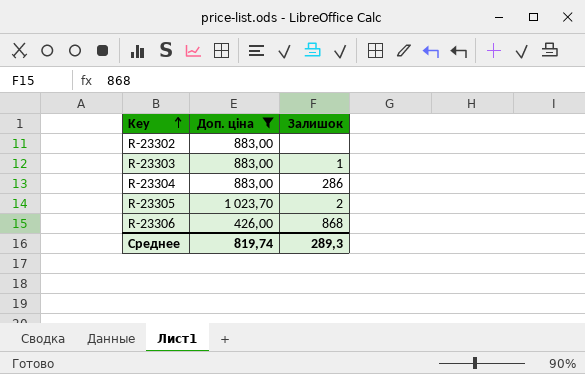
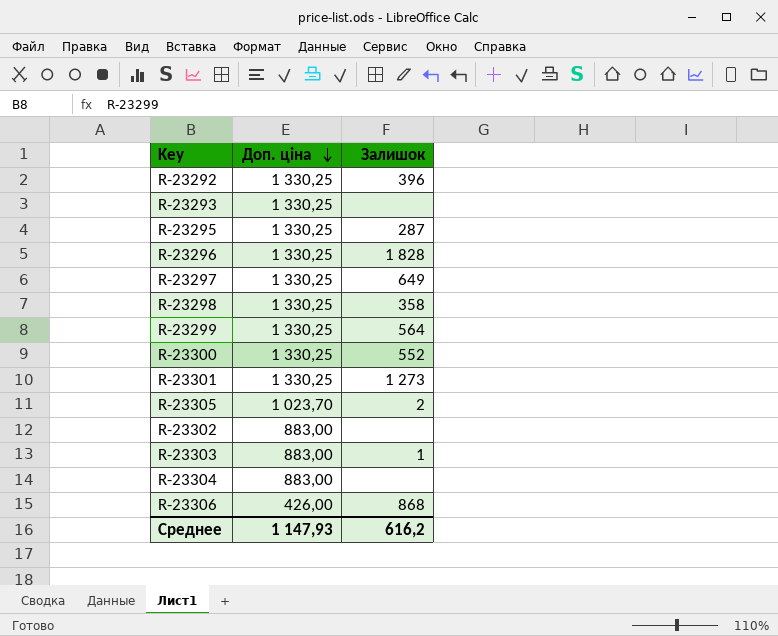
filter: Доп. ціна != 1 330,25 -> none
row order: Key ascending -> Доп. ціна descending
R-23304 | Залишок: 286 -> none
Среднее | Доп. ціна: 819,74 -> 1 147,93
Среднее | Залишок: 289,3 -> 616,2

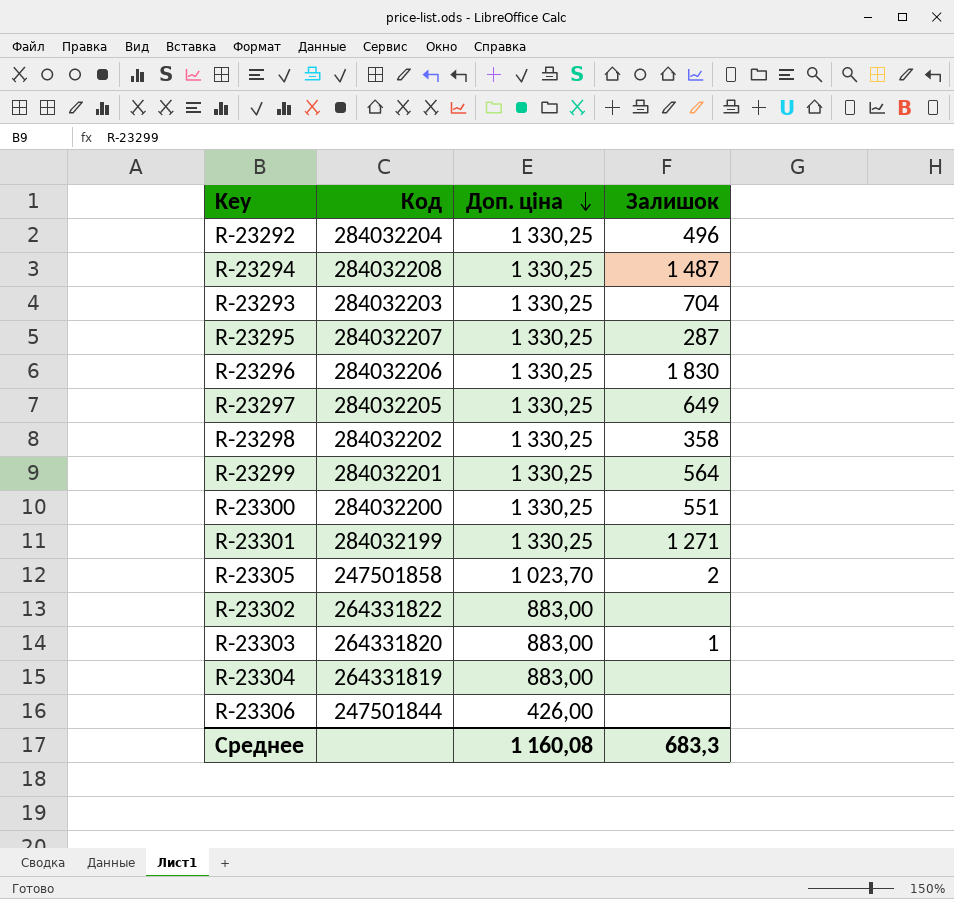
column Код | position: none -> 2
R-23292 | Залишок: 396 -> 496
row R-23294: none -> 284032208 | 1 330,25 | 1 487
R-23293 | Залишок: none -> 704
R-23296 | Залишок: 1 828 -> 1 830
R-23300 | Залишок: 552 -> 551
R-23301 | Залишок: 1 273 -> 1 271
R-23306 | Залишок: 868 -> none
Среднее | Доп. ціна: 1 147,93 -> 1 160,08
Среднее | Залишок: 616,2 -> 683,3

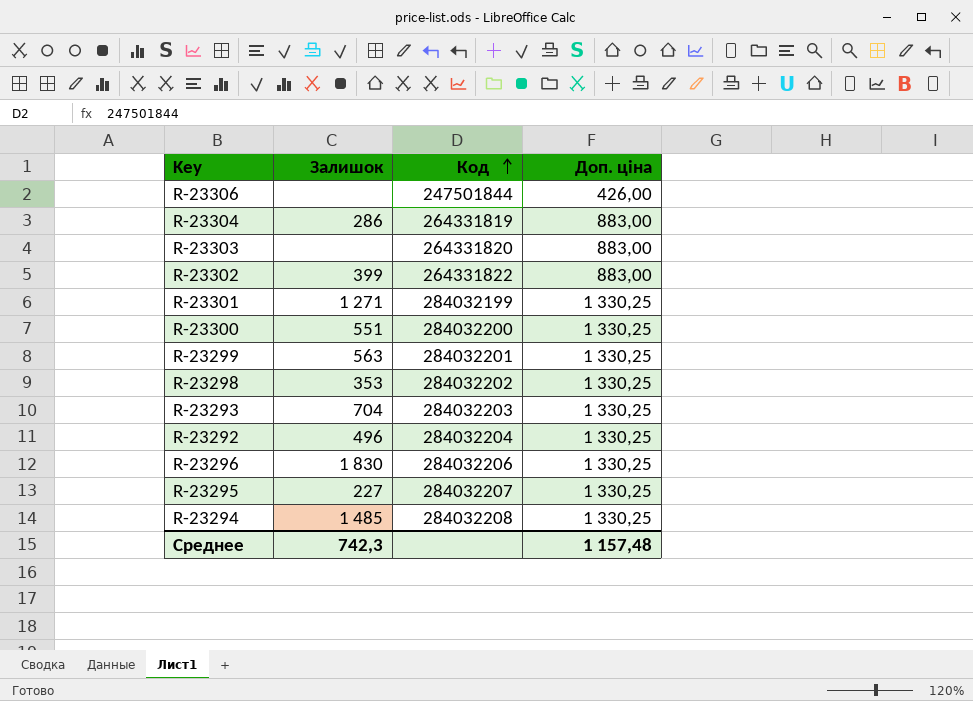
row order: Доп. ціна descending -> Код ascending
column Залишок | position: 4 -> 2
row R-23297: 284032205 | 1 330,25 | 649 -> none
row R-23305: 247501858 | 1 023,70 | 2 -> none
R-23304 | Залишок: none -> 286
R-23303 | Залишок: 1 -> none
R-23302 | Залишок: none -> 399
R-23299 | Залишок: 564 -> 563
R-23298 | Залишок: 358 -> 353
R-23295 | Залишок: 287 -> 227
R-23294 | Залишок: 1 487 -> 1 485
Среднее | Залишок: 683,3 -> 742,3
Среднее | Доп. ціна: 1 160,08 -> 1 157,48

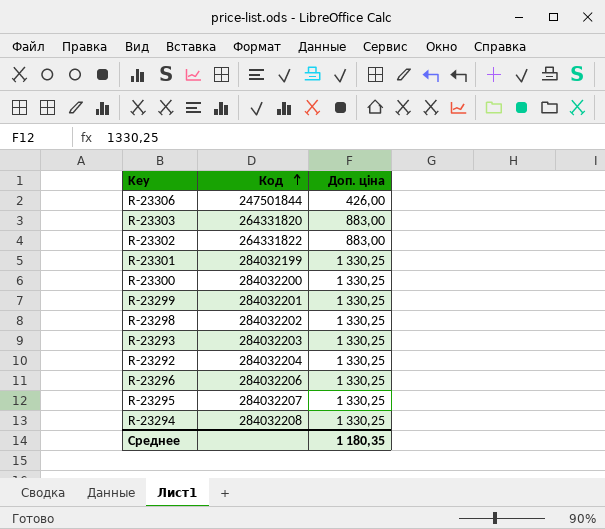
column Залишок | position: 2 -> none
row R-23304: 286 | 264331819 | 883,00 -> none
Среднее | Доп. ціна: 1 157,48 -> 1 180,35

